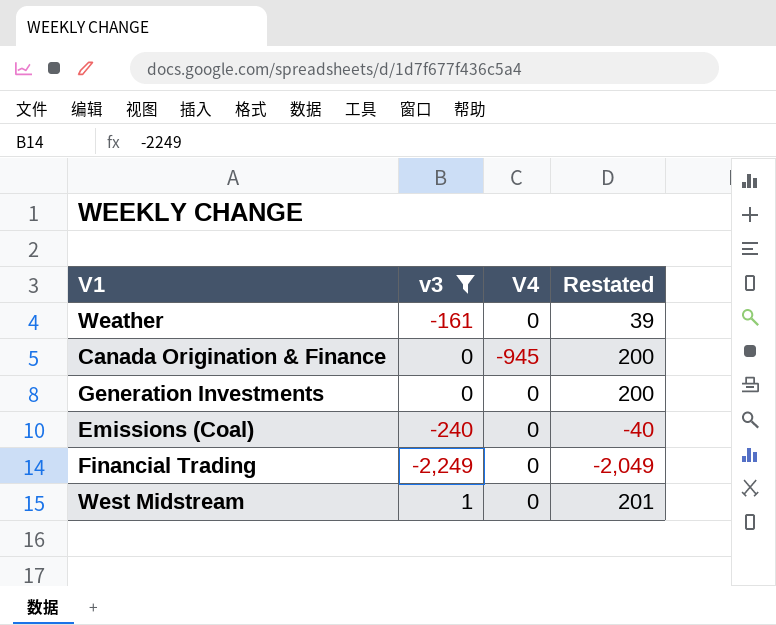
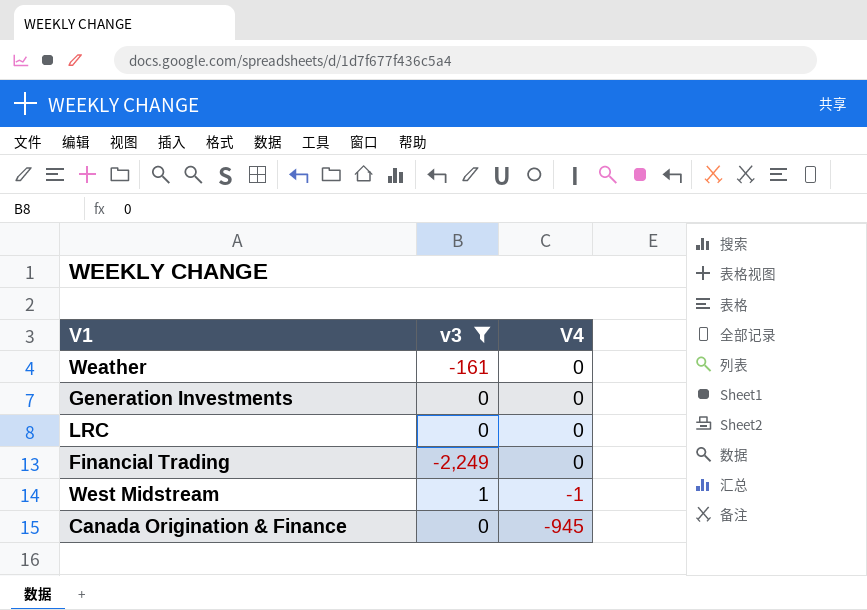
row order: none -> V4 descending
column Restated | formula: [v3] + 200 -> none
row Emissions (Coal): -240 | 0 | -40 -> none
row LRC: none -> 0 | 0
West Midstream | V4: 0 -> -1

